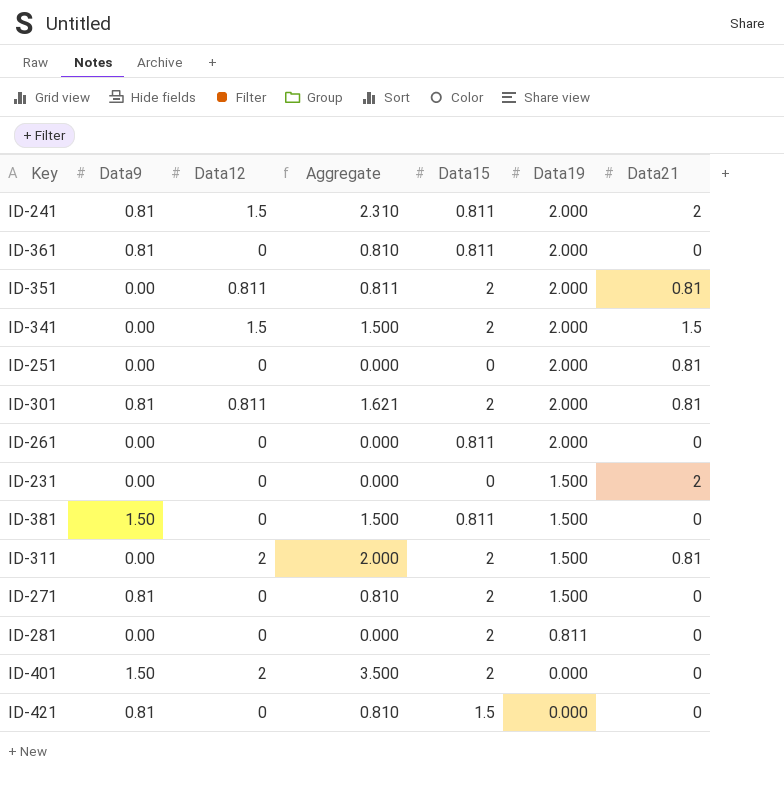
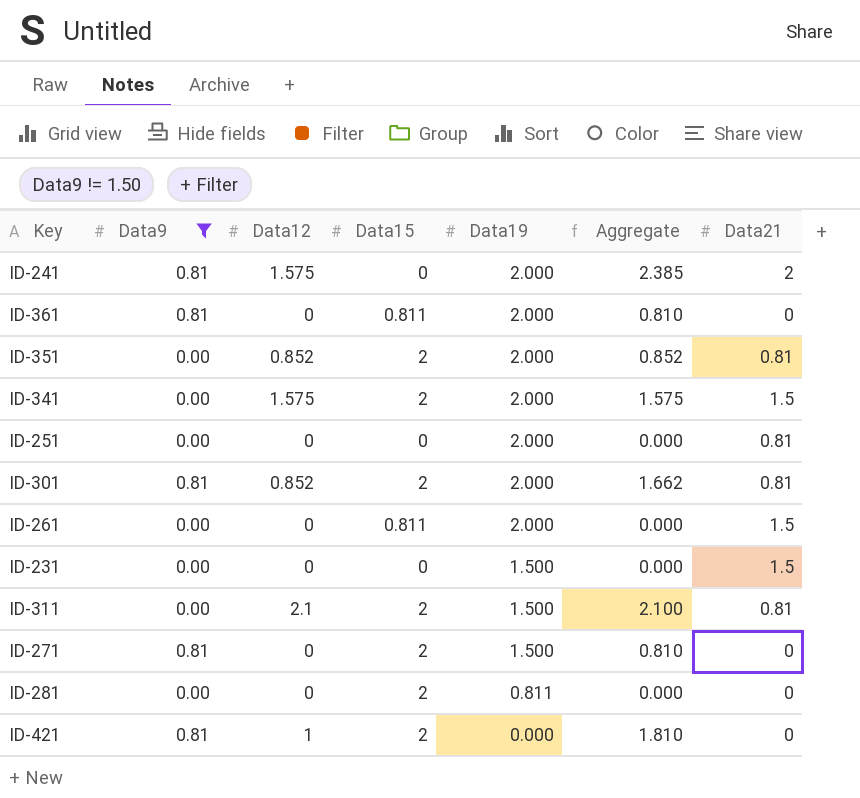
filter: none -> Data9 != 1.50
column Aggregate | position: 4 -> 6
ID-241 | Data12: 1.5 -> 1.575
ID-241 | Data15: 0.811 -> 0
ID-241 | Aggregate: 2.310 -> 2.385
ID-351 | Data12: 0.811 -> 0.852
ID-351 | Aggregate: 0.811 -> 0.852
ID-341 | Data12: 1.5 -> 1.575
ID-341 | Aggregate: 1.500 -> 1.575
ID-301 | Data12: 0.811 -> 0.852
ID-301 | Aggregate: 1.621 -> 1.662
ID-261 | Data21: 0 -> 1.5
ID-231 | Data21: 2 -> 1.5
ID-311 | Data12: 2 -> 2.1
ID-311 | Aggregate: 2.000 -> 2.100
ID-421 | Data12: 0 -> 1
ID-421 | Data15: 1.5 -> 2
ID-421 | Aggregate: 0.810 -> 1.810

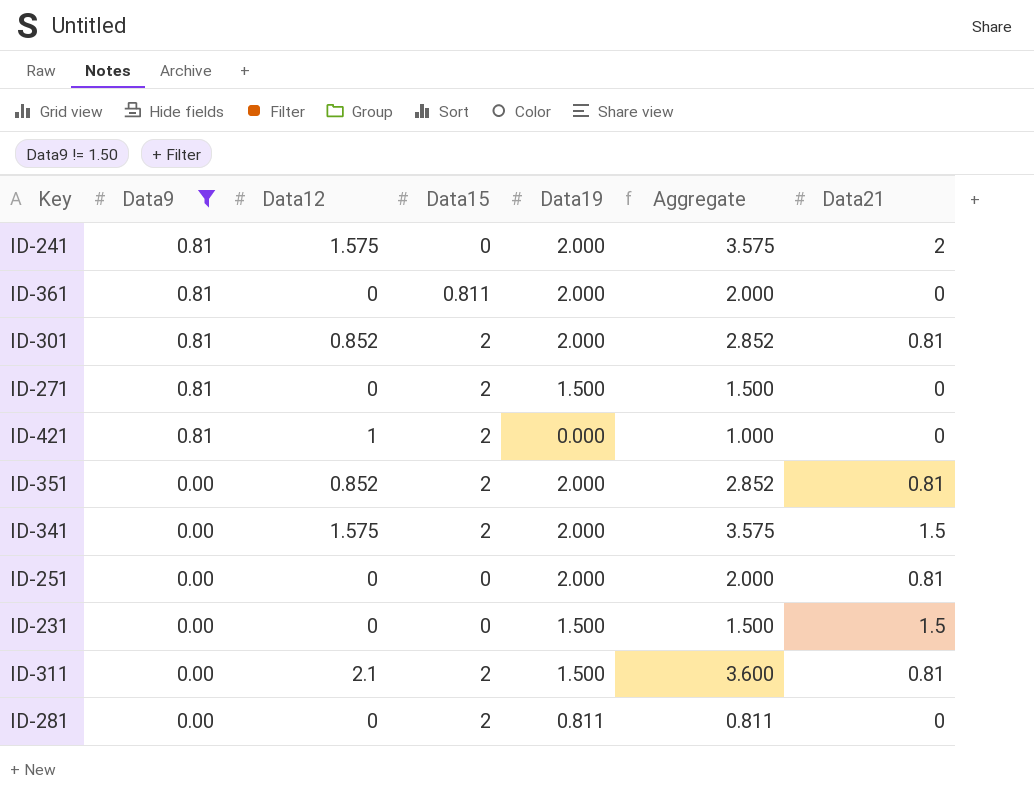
row order: Data19 descending -> Data9 descending
column Aggregate | formula: [Data9] + [Data12] -> [Data12] + [Data19]
row ID-261: 0.00 | 0 | 0.811 | 2.000 | 0.000 | 1.5 -> none

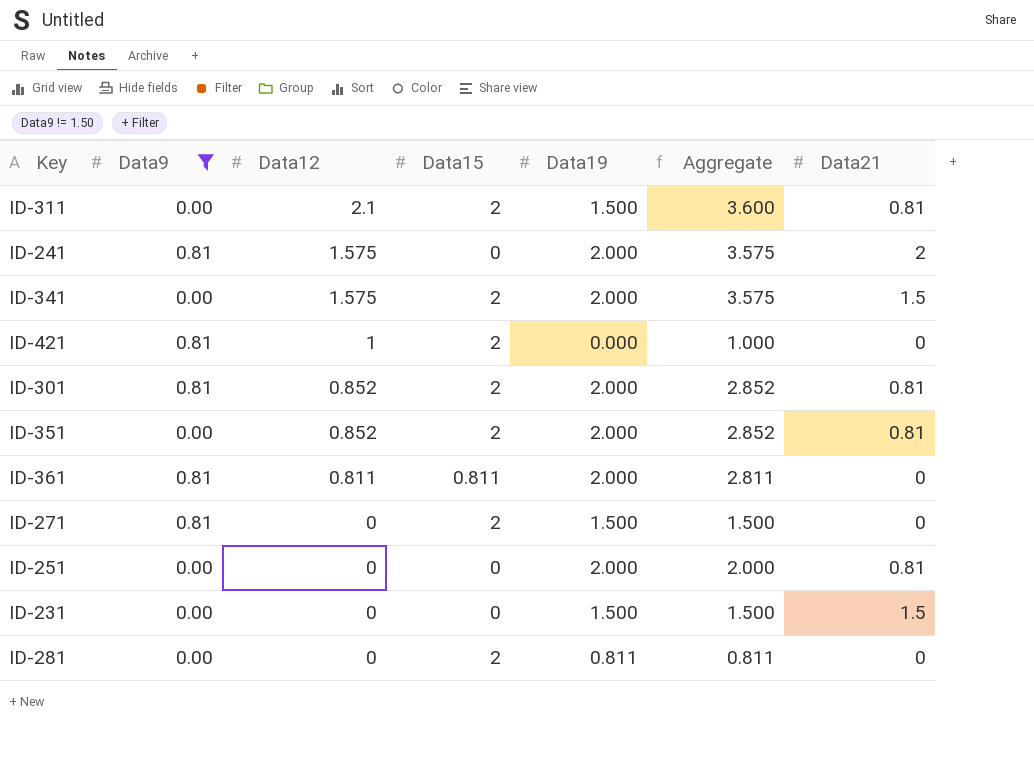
row order: Data9 descending -> Data12 descending
ID-361 | Data12: 0 -> 0.811
ID-361 | Aggregate: 2.000 -> 2.811

